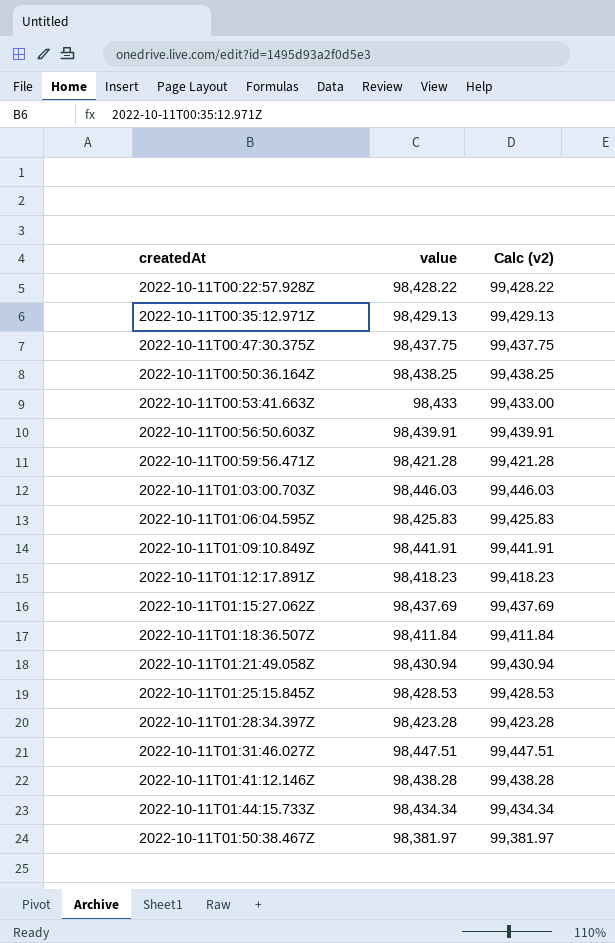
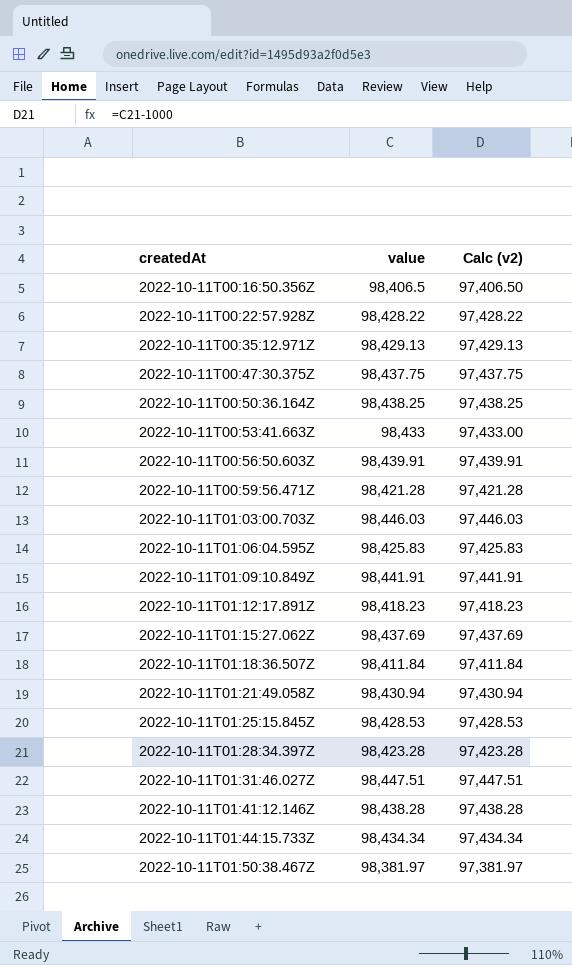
column Calc (v2) | formula: [value] + 1000 -> [value] - 1000
row 2022-10-11T00:16:50.356Z: none -> 98,406.5 | 97,406.50

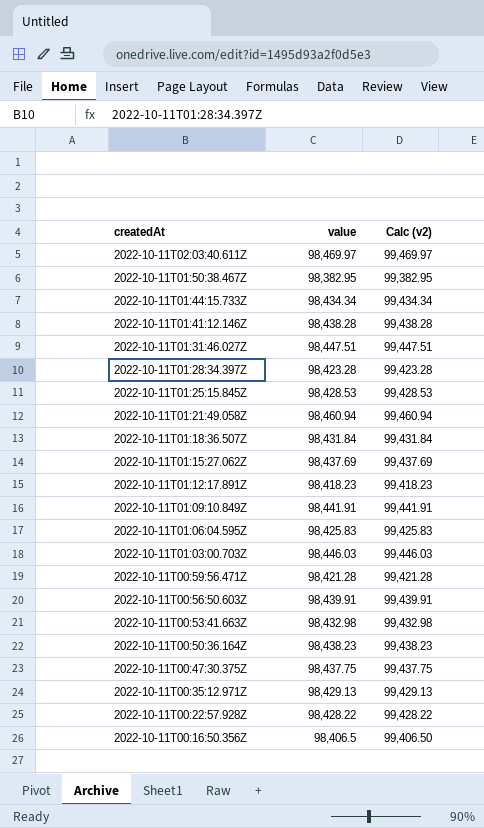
row order: createdAt ascending -> createdAt descending
column Calc (v2) | formula: [value] - 1000 -> [value] + 1000
row 2022-10-11T02:03:40.611Z: none -> 98,469.97 | 99,469.97
2022-10-11T01:50:38.467Z | value: 98,381.97 -> 98,382.95
2022-10-11T01:21:49.058Z | value: 98,430.94 -> 98,460.94
2022-10-11T01:18:36.507Z | value: 98,411.84 -> 98,431.84
2022-10-11T00:53:41.663Z | value: 98,433 -> 98,432.98
2022-10-11T00:50:36.164Z | value: 98,438.25 -> 98,438.23

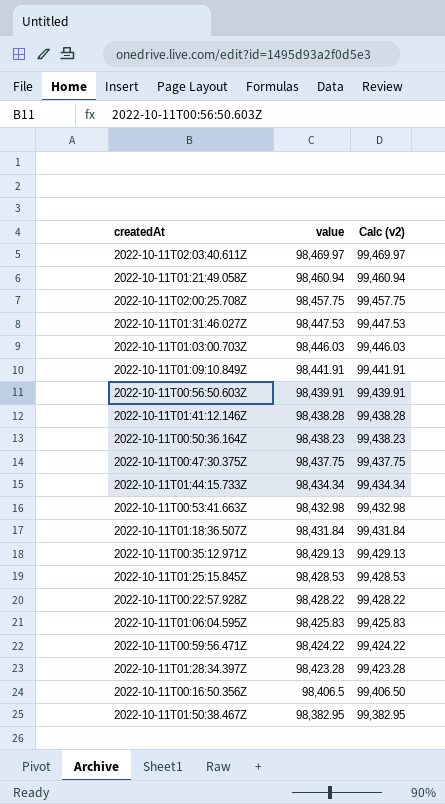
row order: createdAt descending -> value descending
row 2022-10-11T01:15:27.062Z: 98,437.69 | 99,437.69 -> none
row 2022-10-11T01:12:17.891Z: 98,418.23 | 99,418.23 -> none
row 2022-10-11T02:00:25.708Z: none -> 98,457.75 | 99,457.75
2022-10-11T01:31:46.027Z | value: 98,447.51 -> 98,447.53
2022-10-11T01:31:46.027Z | Calc (v2): 99,447.51 -> 99,447.53
2022-10-11T00:59:56.471Z | value: 98,421.28 -> 98,424.22
2022-10-11T00:59:56.471Z | Calc (v2): 99,421.28 -> 99,424.22

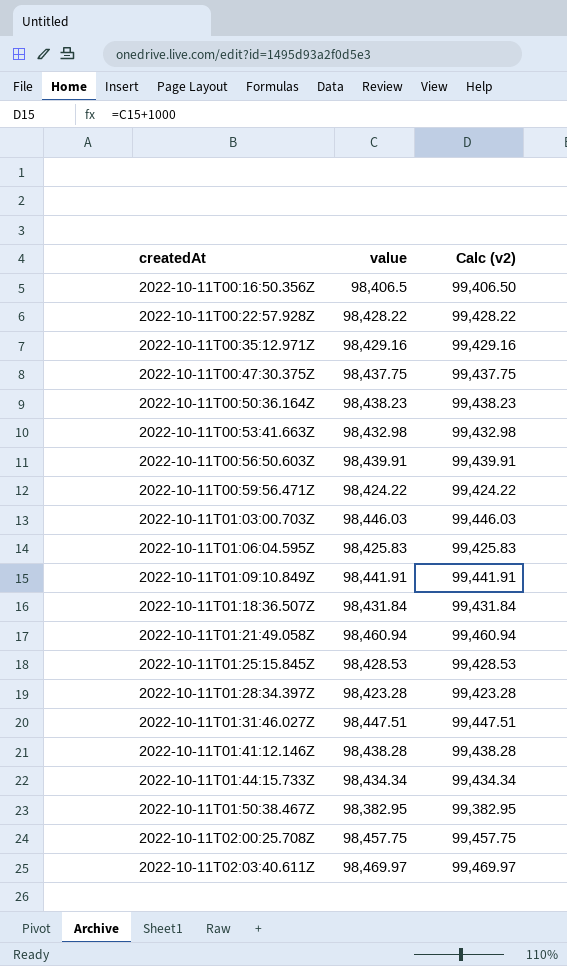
row order: value descending -> createdAt ascending
2022-10-11T00:35:12.971Z | value: 98,429.13 -> 98,429.16
2022-10-11T00:35:12.971Z | Calc (v2): 99,429.13 -> 99,429.16
2022-10-11T01:31:46.027Z | value: 98,447.53 -> 98,447.51
2022-10-11T01:31:46.027Z | Calc (v2): 99,447.53 -> 99,447.51

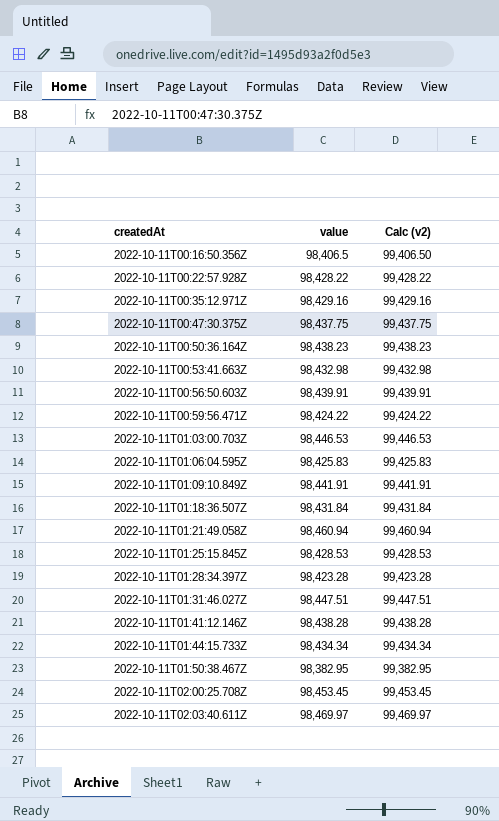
2022-10-11T01:03:00.703Z | value: 98,446.03 -> 98,446.53
2022-10-11T01:03:00.703Z | Calc (v2): 99,446.03 -> 99,446.53
2022-10-11T02:00:25.708Z | value: 98,457.75 -> 98,453.45
2022-10-11T02:00:25.708Z | Calc (v2): 99,457.75 -> 99,453.45

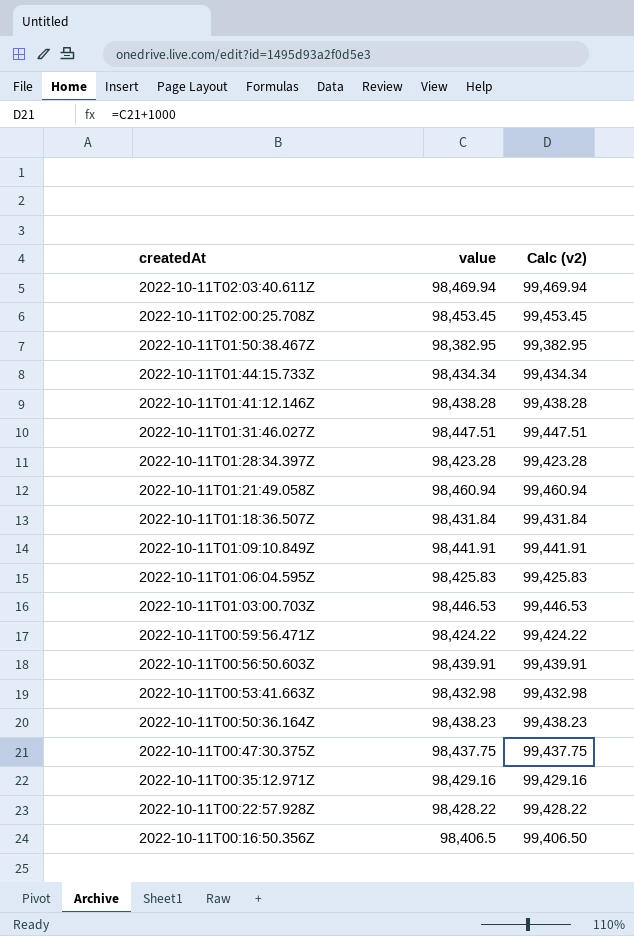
row order: createdAt ascending -> createdAt descending
row 2022-10-11T01:25:15.845Z: 98,428.53 | 99,428.53 -> none
2022-10-11T02:03:40.611Z | value: 98,469.97 -> 98,469.94
2022-10-11T02:03:40.611Z | Calc (v2): 99,469.97 -> 99,469.94

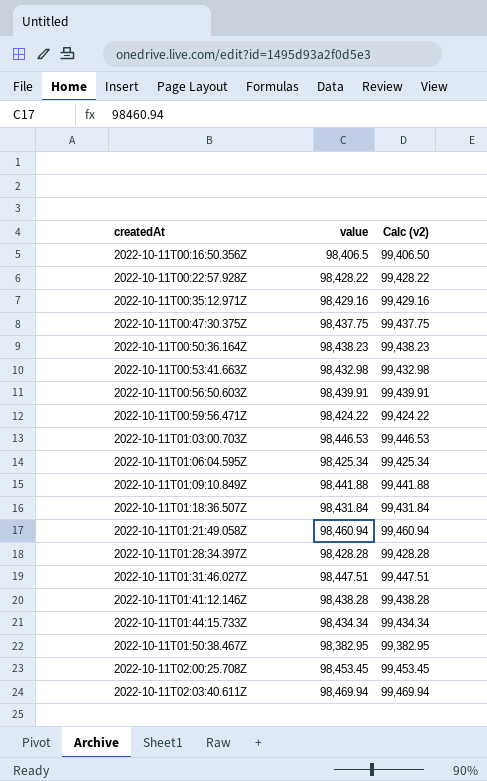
row order: createdAt descending -> createdAt ascending
2022-10-11T01:06:04.595Z | value: 98,425.83 -> 98,425.34
2022-10-11T01:06:04.595Z | Calc (v2): 99,425.83 -> 99,425.34
2022-10-11T01:09:10.849Z | value: 98,441.91 -> 98,441.88
2022-10-11T01:09:10.849Z | Calc (v2): 99,441.91 -> 99,441.88
2022-10-11T01:28:34.397Z | value: 98,423.28 -> 98,428.28
2022-10-11T01:28:34.397Z | Calc (v2): 99,423.28 -> 99,428.28

